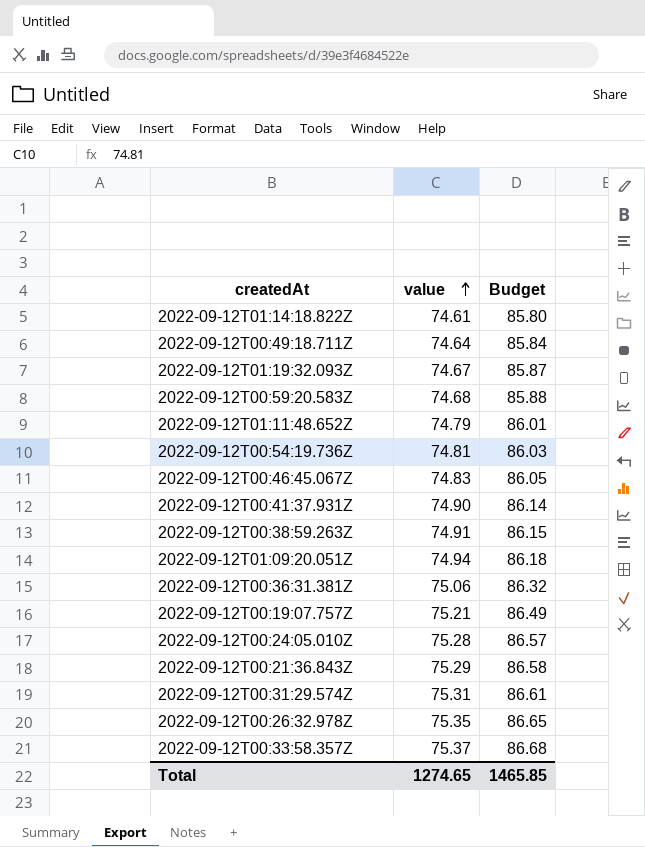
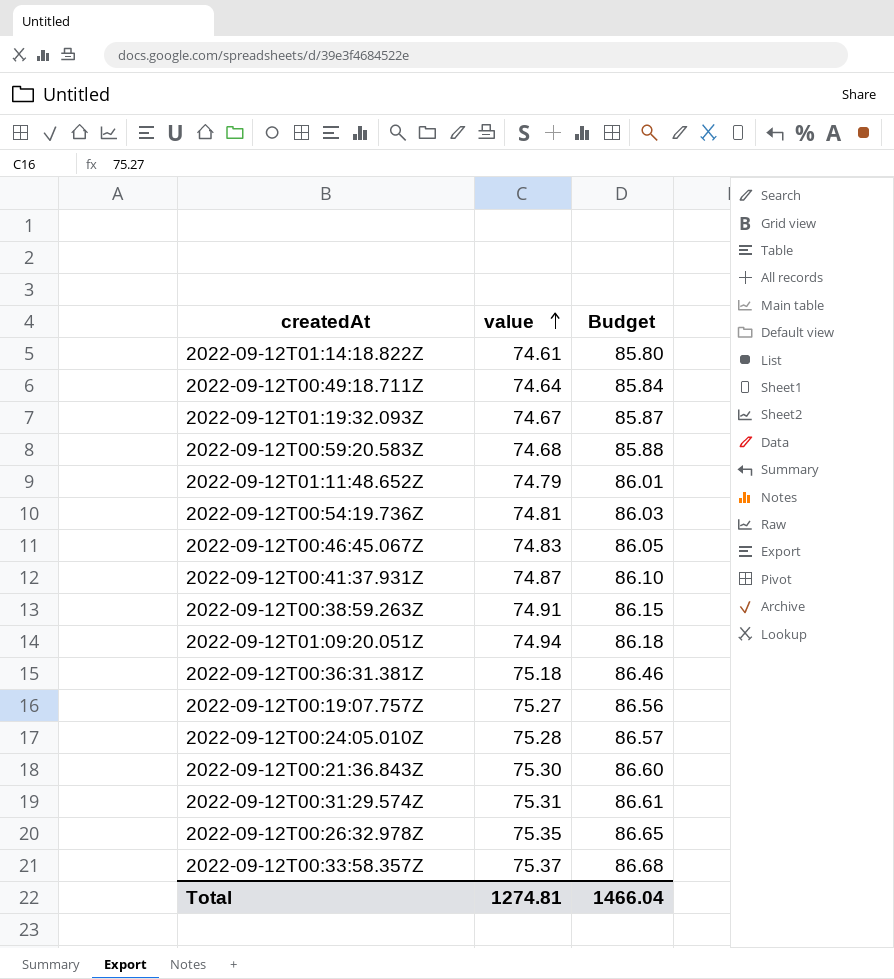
2022-09-12T00:41:37.931Z | value: 74.90 -> 74.87
2022-09-12T00:41:37.931Z | Budget: 86.14 -> 86.10
2022-09-12T00:36:31.381Z | value: 75.06 -> 75.18
2022-09-12T00:36:31.381Z | Budget: 86.32 -> 86.46
2022-09-12T00:19:07.757Z | value: 75.21 -> 75.27
2022-09-12T00:19:07.757Z | Budget: 86.49 -> 86.56
2022-09-12T00:21:36.843Z | value: 75.29 -> 75.30
2022-09-12T00:21:36.843Z | Budget: 86.58 -> 86.60
Total | value: 1274.65 -> 1274.81
Total | Budget: 1465.85 -> 1466.04

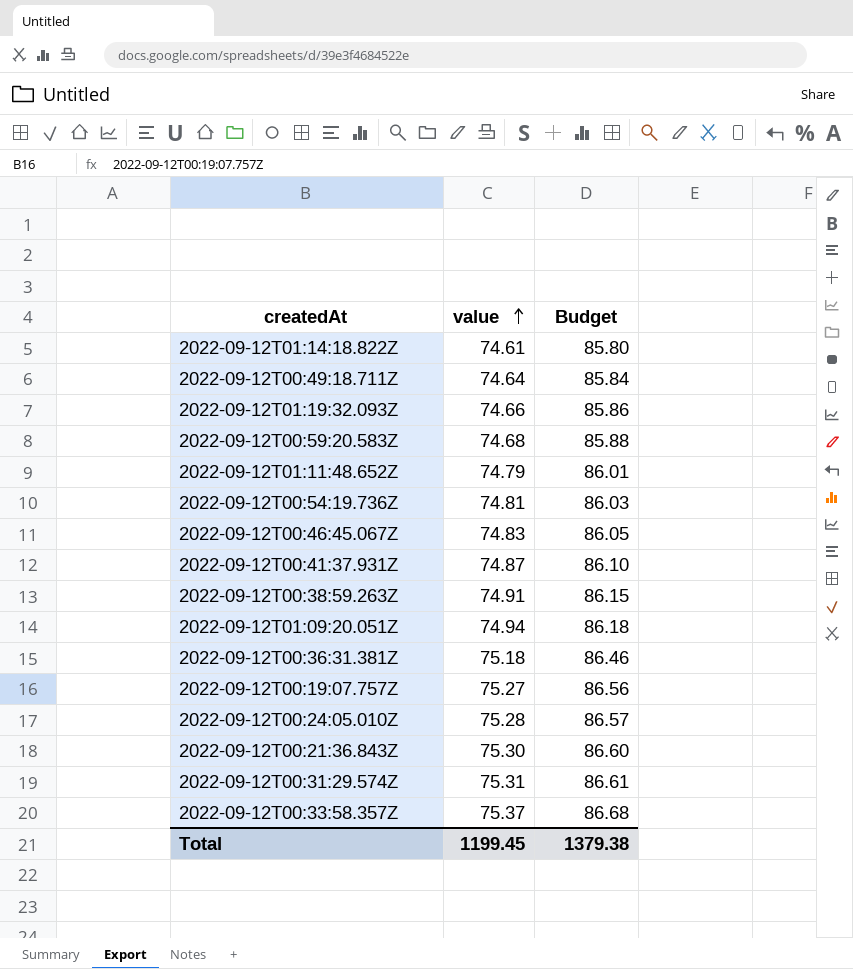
row 2022-09-12T00:26:32.978Z: 75.35 | 86.65 -> none
2022-09-12T01:19:32.093Z | value: 74.67 -> 74.66
2022-09-12T01:19:32.093Z | Budget: 85.87 -> 85.86
Total | value: 1274.81 -> 1199.45
Total | Budget: 1466.04 -> 1379.38

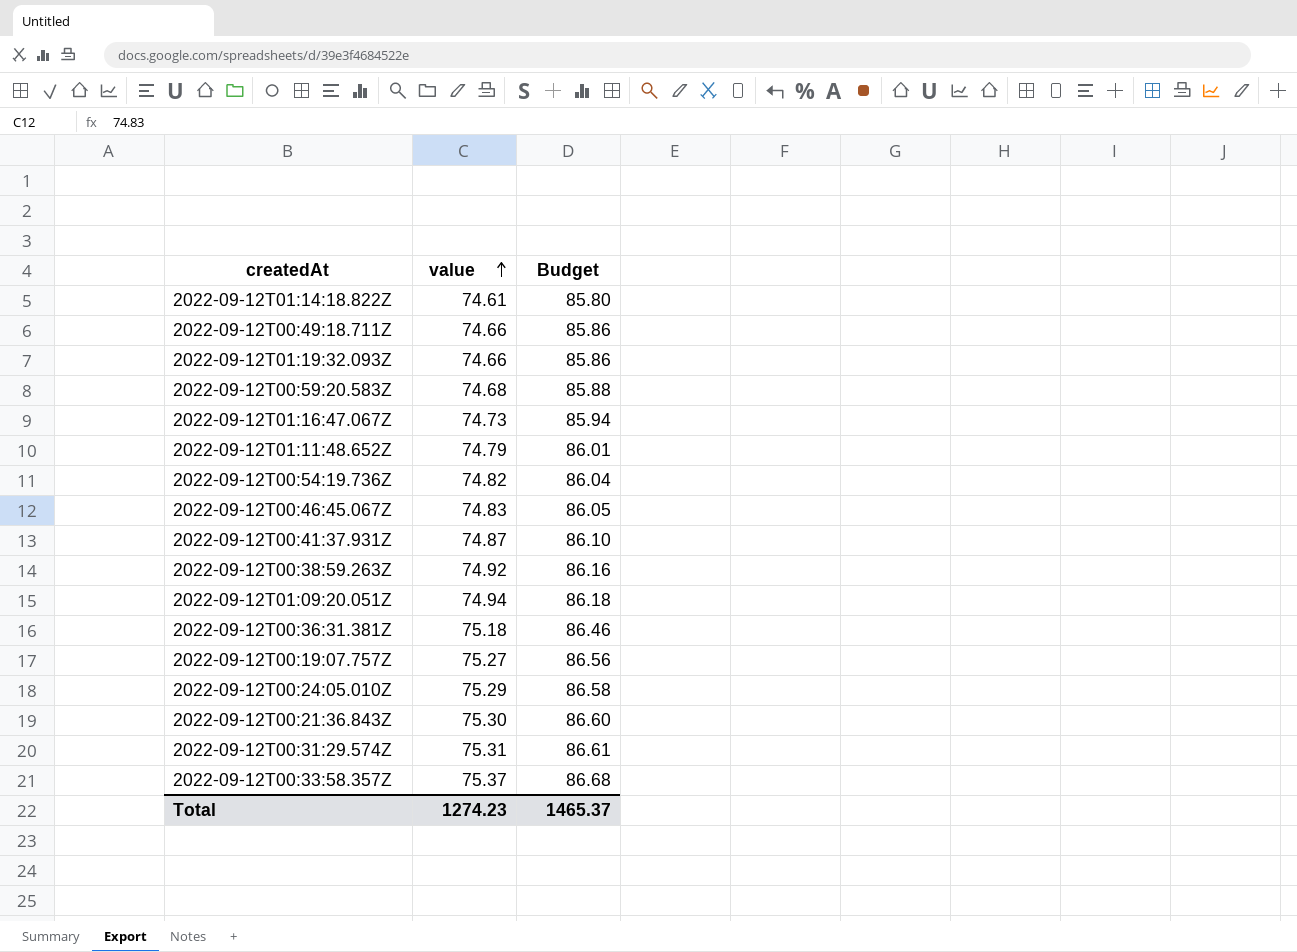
2022-09-12T00:49:18.711Z | value: 74.64 -> 74.66
2022-09-12T00:49:18.711Z | Budget: 85.84 -> 85.86
row 2022-09-12T01:16:47.067Z: none -> 74.73 | 85.94
2022-09-12T00:54:19.736Z | value: 74.81 -> 74.82
2022-09-12T00:54:19.736Z | Budget: 86.03 -> 86.04
2022-09-12T00:38:59.263Z | value: 74.91 -> 74.92
2022-09-12T00:38:59.263Z | Budget: 86.15 -> 86.16
2022-09-12T00:24:05.010Z | value: 75.28 -> 75.29
2022-09-12T00:24:05.010Z | Budget: 86.57 -> 86.58
Total | value: 1199.45 -> 1274.23
Total | Budget: 1379.38 -> 1465.37

